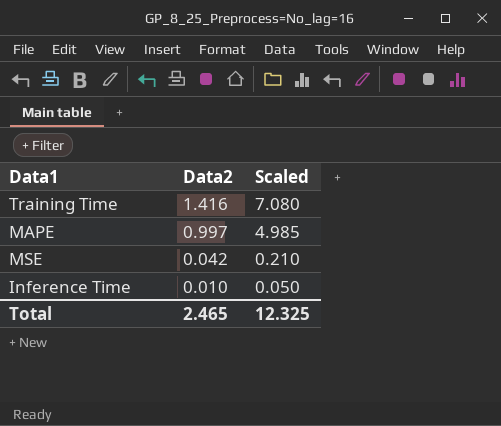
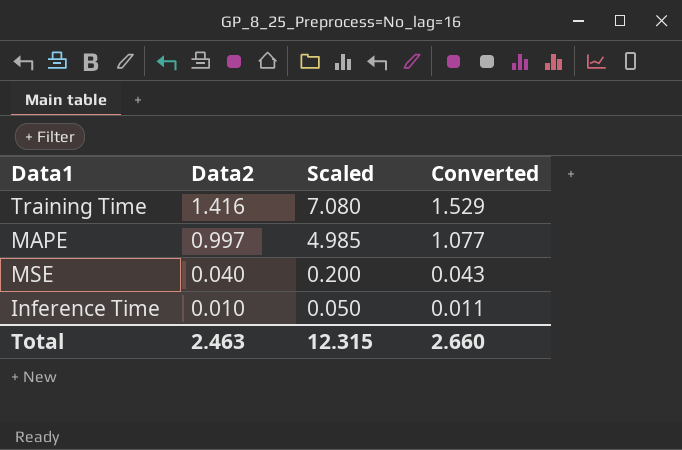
column Converted | formula: none -> [Data2] * 1.08
MSE | Data2: 0.042 -> 0.040
MSE | Scaled: 0.210 -> 0.200
Total | Data2: 2.465 -> 2.463
Total | Scaled: 12.325 -> 12.315

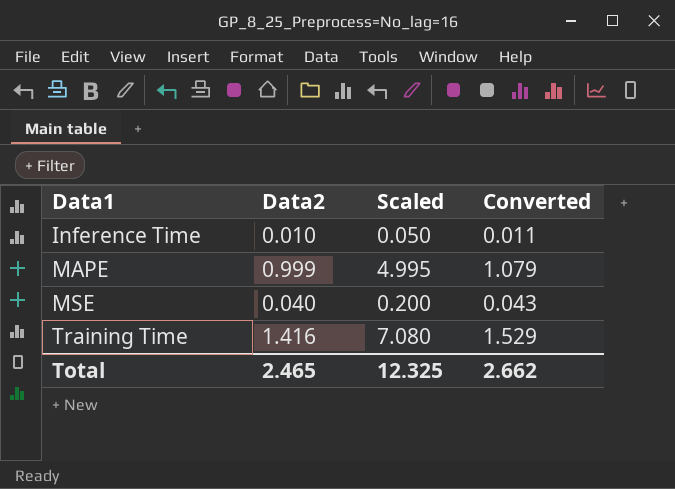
row order: Data2 descending -> Data1 ascending
MAPE | Data2: 0.997 -> 0.999
MAPE | Scaled: 4.985 -> 4.995
MAPE | Converted: 1.077 -> 1.079
Total | Data2: 2.463 -> 2.465
Total | Scaled: 12.315 -> 12.325
Total | Converted: 2.660 -> 2.662

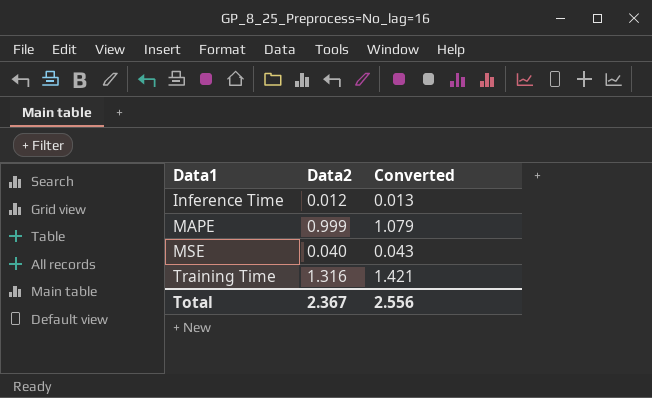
column Scaled | formula: [Data2] * 5 -> none
Inference Time | Data2: 0.010 -> 0.012
Inference Time | Converted: 0.011 -> 0.013
Training Time | Data2: 1.416 -> 1.316
Training Time | Converted: 1.529 -> 1.421
Total | Data2: 2.465 -> 2.367
Total | Converted: 2.662 -> 2.556

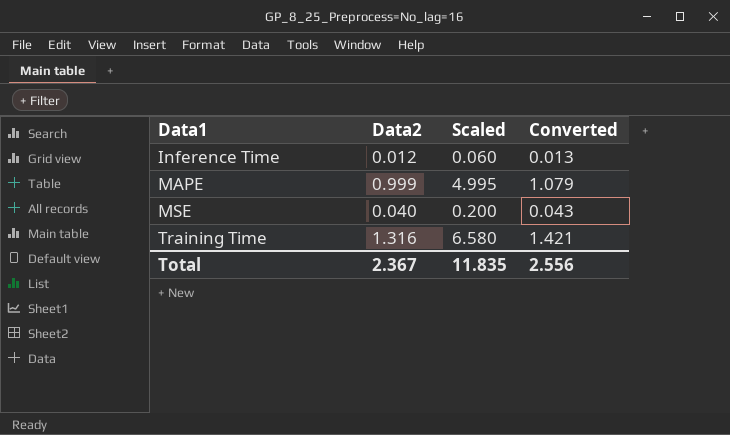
column Scaled | formula: none -> [Data2] * 5

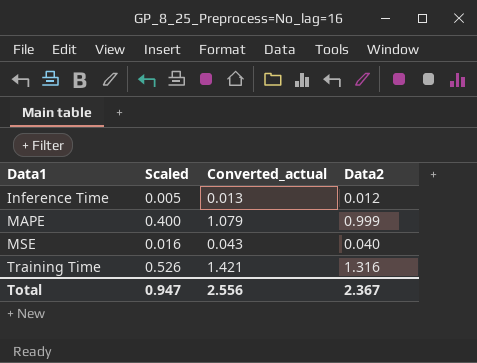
column Scaled | formula: [Data2] * 5 -> [Data2] * 0.4
column name: Converted -> Converted_actual
column Data2 | position: 2 -> 4
Total | Scaled: 11.835 -> 0.947

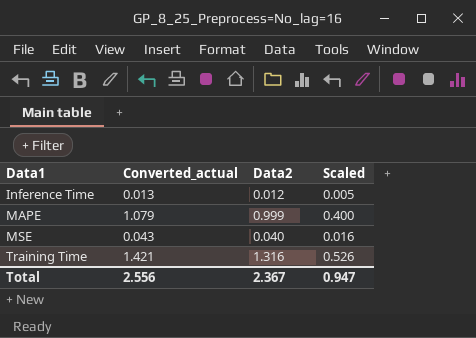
column Scaled | position: 2 -> 4

